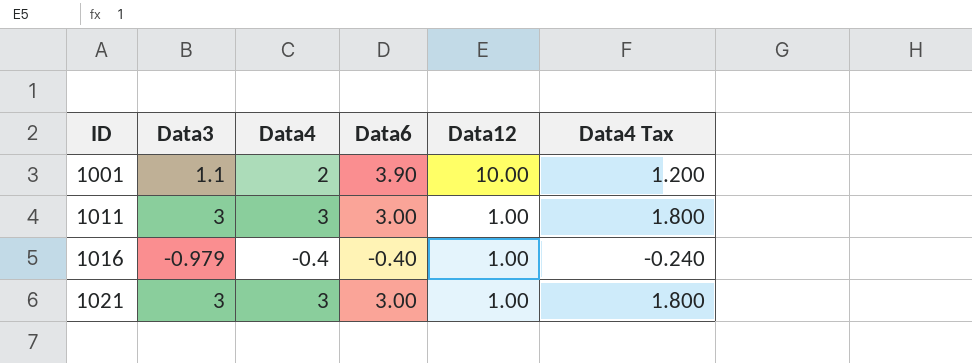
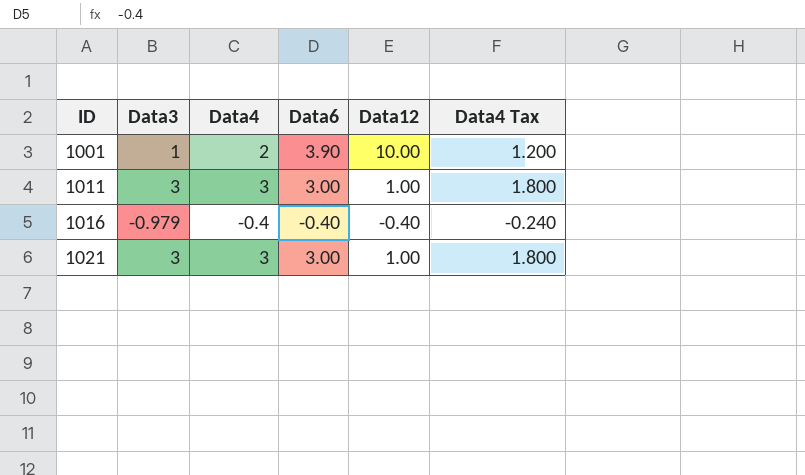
1001 | Data3: 1.1 -> 1
1016 | Data12: 1.00 -> -0.40

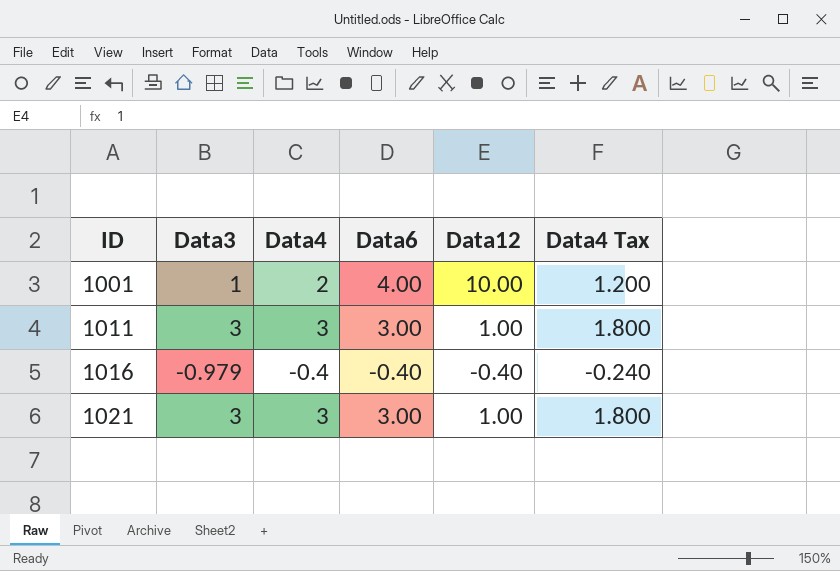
1001 | Data6: 3.90 -> 4.00

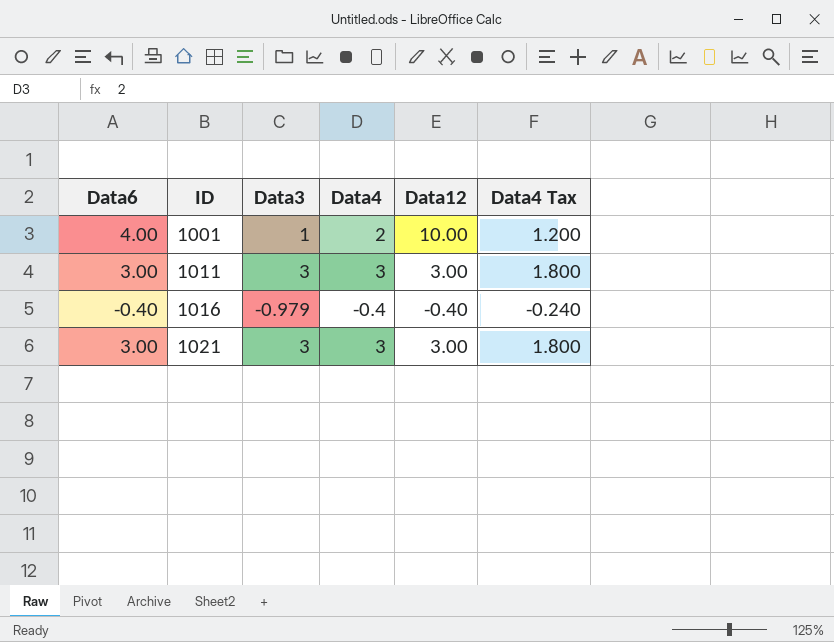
column Data6 | position: 4 -> 1
1011 | Data12: 1.00 -> 3.00
1021 | Data12: 1.00 -> 3.00

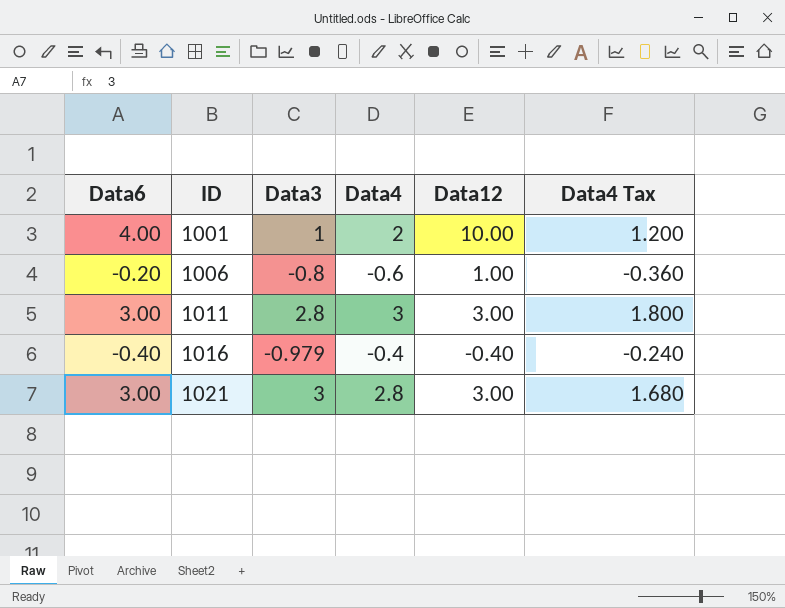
row 1006: none -> -0.20 | -0.8 | -0.6 | 1.00 | -0.360
1011 | Data3: 3 -> 2.8
1021 | Data4: 3 -> 2.8
1021 | Data4 Tax: 1.800 -> 1.680

